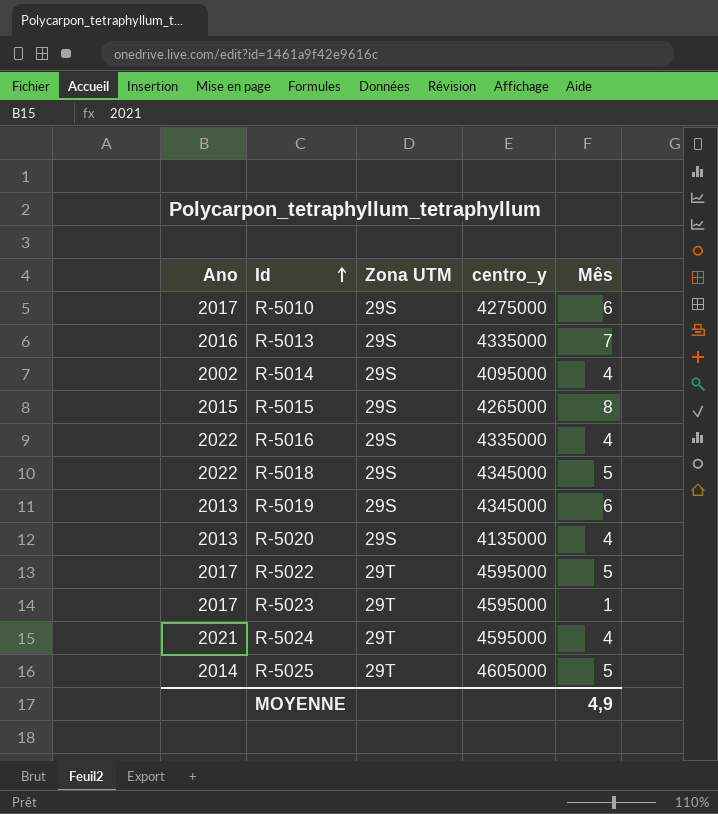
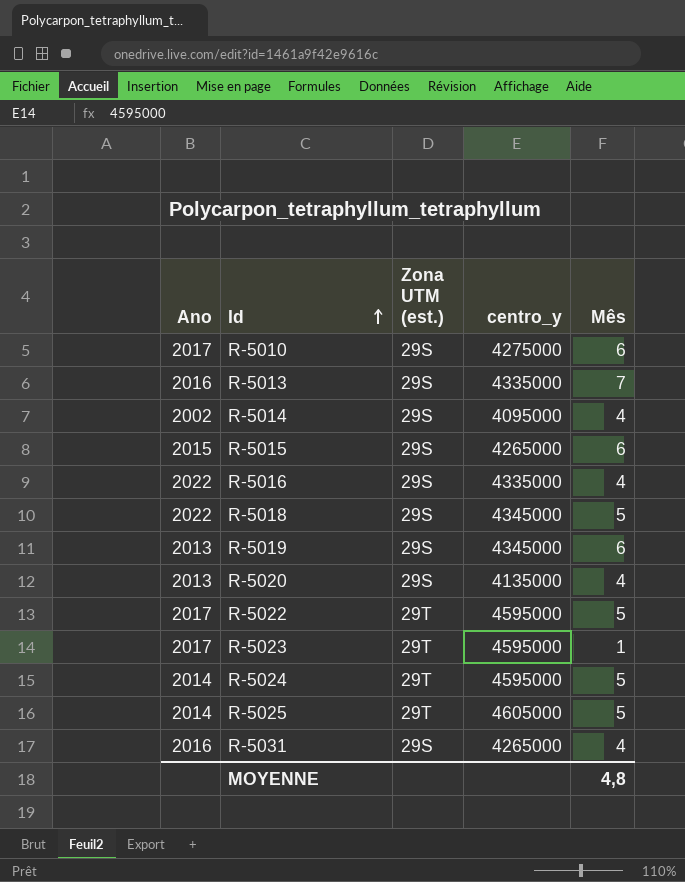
column name: Zona UTM -> Zona UTM (est.)
R-5015 | Mês: 8 -> 6
R-5024 | Ano: 2021 -> 2014
R-5024 | Mês: 4 -> 5
row R-5031: none -> 2016 | 29S | 4265000 | 4
MOYENNE | Mês: 4,9 -> 4,8

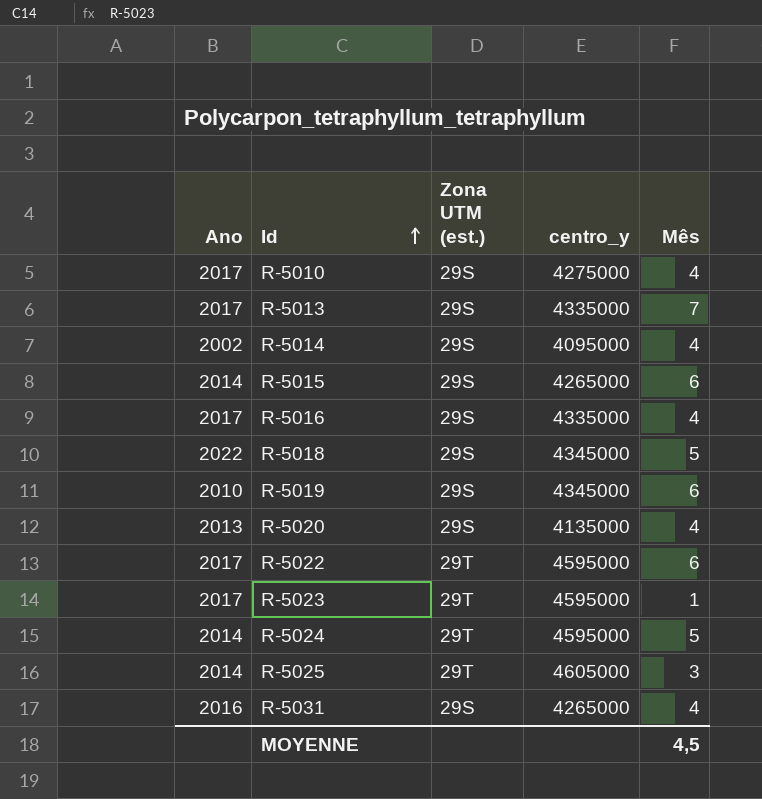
R-5010 | Mês: 6 -> 4
R-5013 | Ano: 2016 -> 2017
R-5015 | Ano: 2015 -> 2014
R-5016 | Ano: 2022 -> 2017
R-5019 | Ano: 2013 -> 2010
R-5022 | Mês: 5 -> 6
R-5025 | Mês: 5 -> 3
MOYENNE | Mês: 4,8 -> 4,5

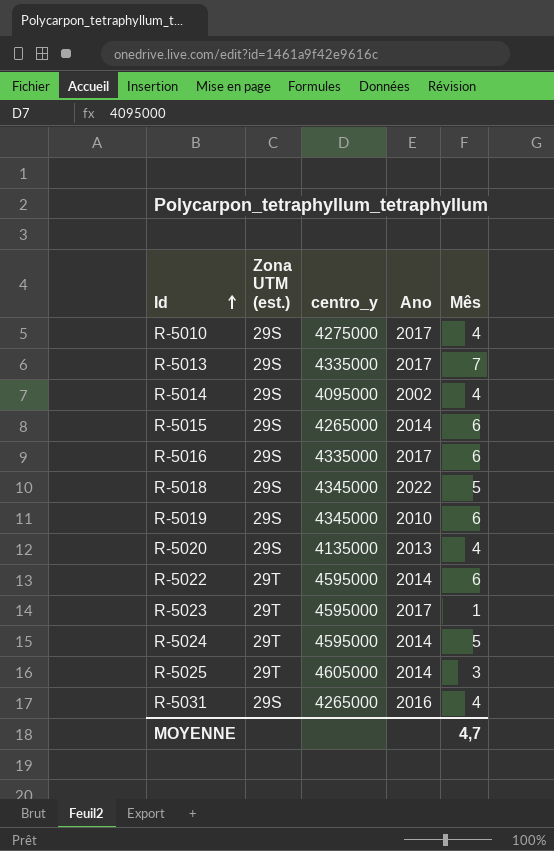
column Ano | position: 1 -> 4
R-5016 | Mês: 4 -> 6
R-5022 | Ano: 2017 -> 2014
MOYENNE | Mês: 4,5 -> 4,7

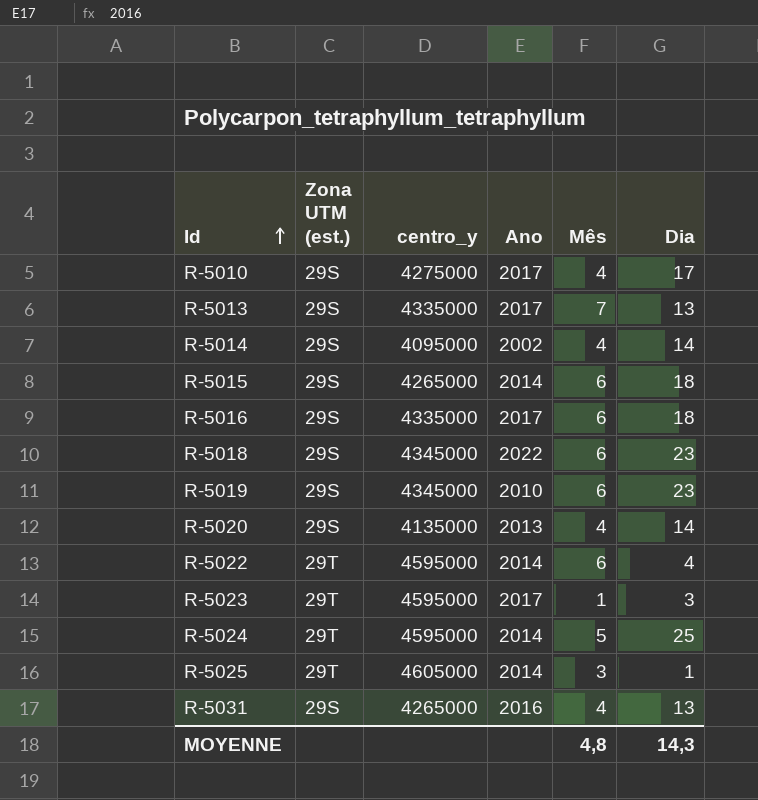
column Dia | position: none -> 6
R-5018 | Mês: 5 -> 6
MOYENNE | Mês: 4,7 -> 4,8

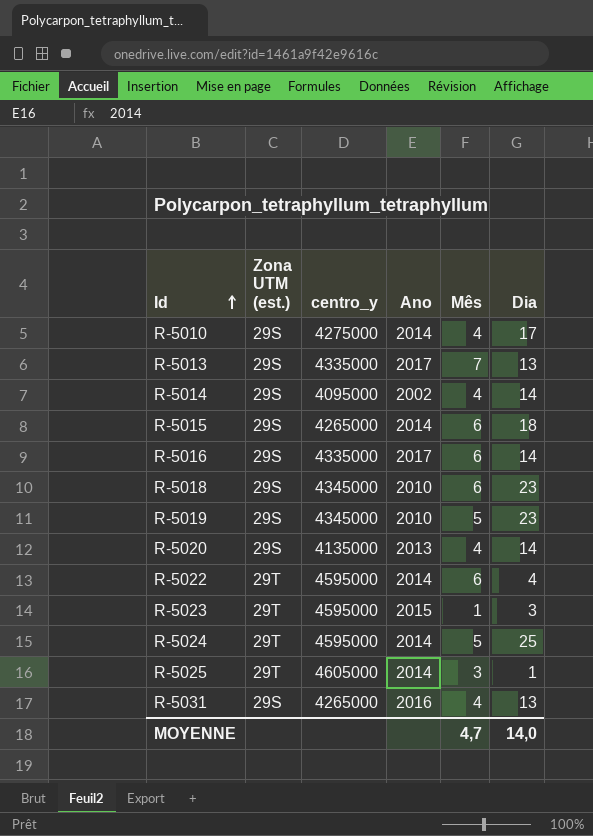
R-5010 | Ano: 2017 -> 2014
R-5016 | Dia: 18 -> 14
R-5018 | Ano: 2022 -> 2010
R-5019 | Mês: 6 -> 5
R-5023 | Ano: 2017 -> 2015
MOYENNE | Mês: 4,8 -> 4,7
MOYENNE | Dia: 14,3 -> 14,0

